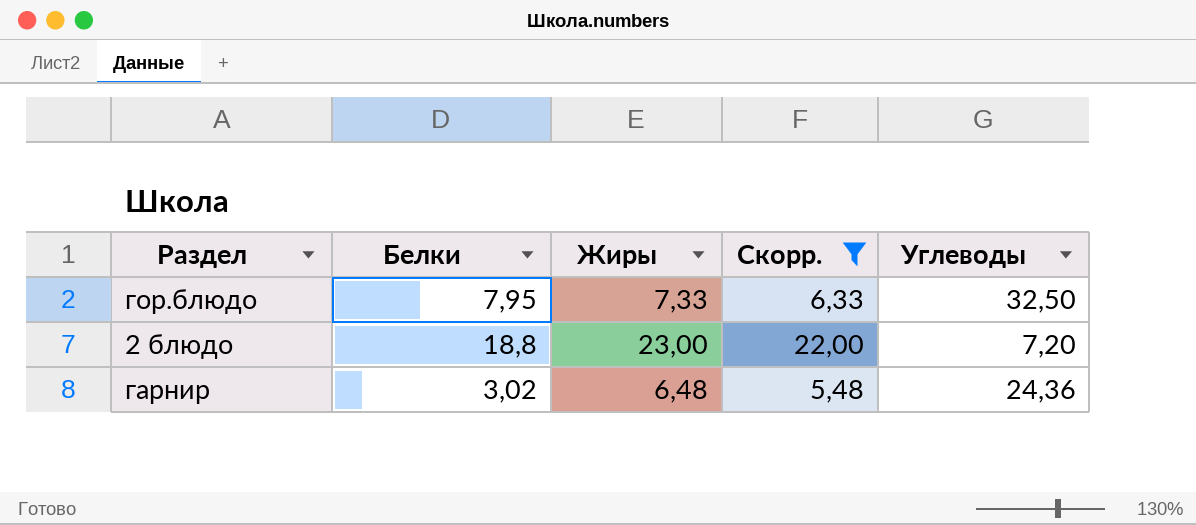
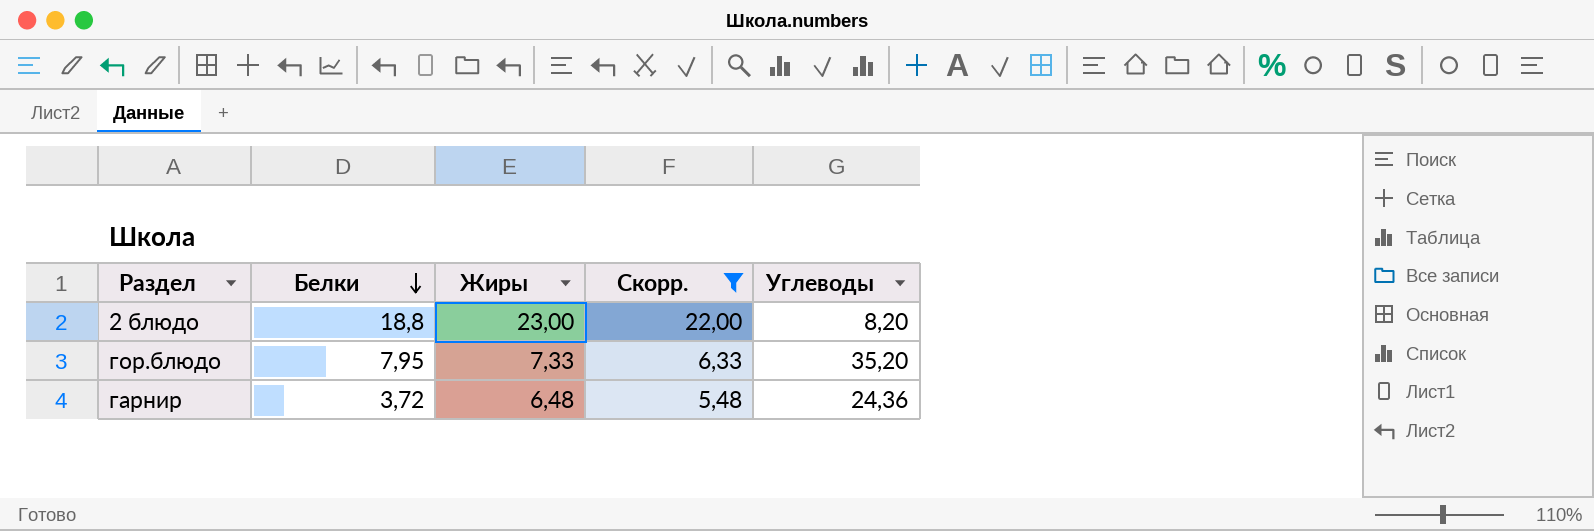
row order: none -> Белки descending
2 блюдо | Углеводы: 7,20 -> 8,20
гор.блюдо | Углеводы: 32,50 -> 35,20
гарнир | Белки: 3,02 -> 3,72

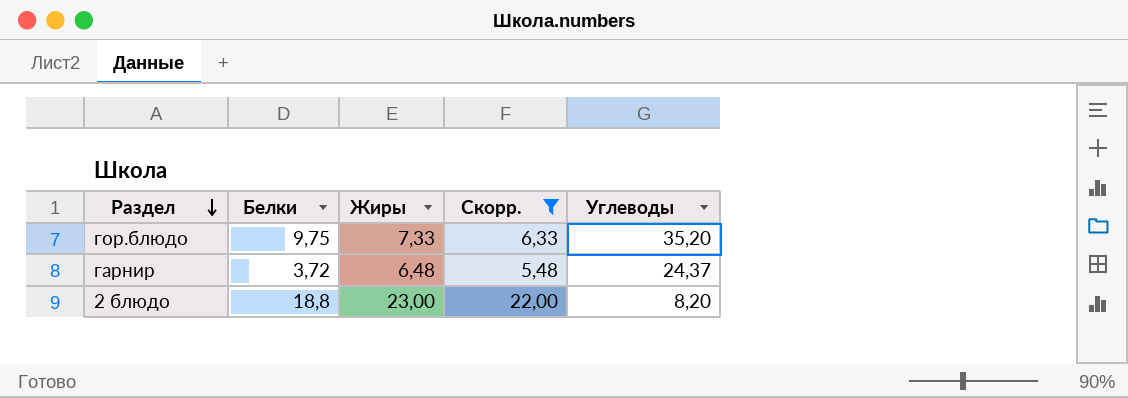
row order: Белки descending -> Раздел descending
гор.блюдо | Белки: 7,95 -> 9,75
гарнир | Углеводы: 24,36 -> 24,37

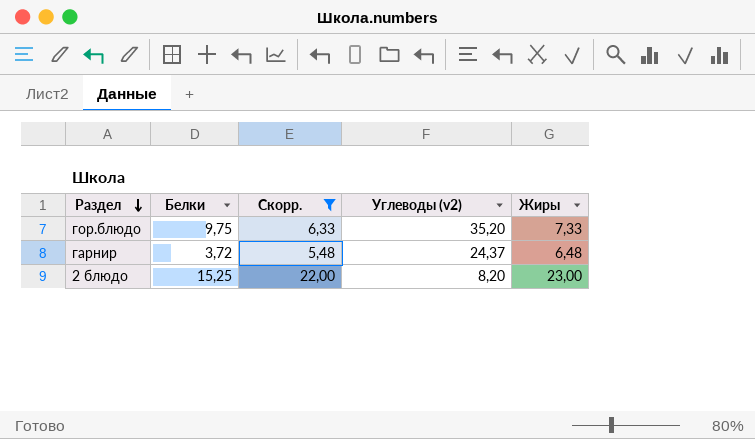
column name: Углеводы -> Углеводы (v2)
column Жиры | position: 3 -> 5
2 блюдо | Белки: 18,8 -> 15,25

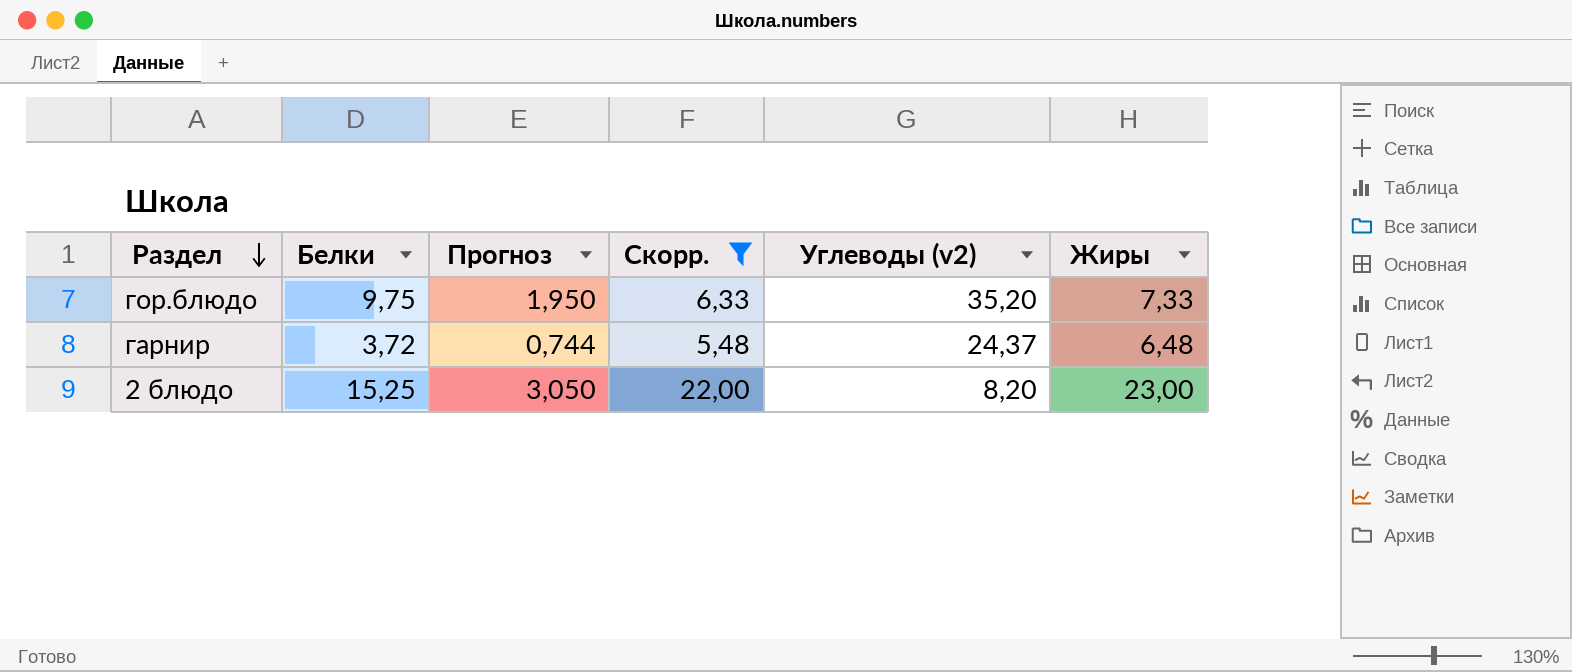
column Прогноз | formula: none -> [Белки] * 0,2

